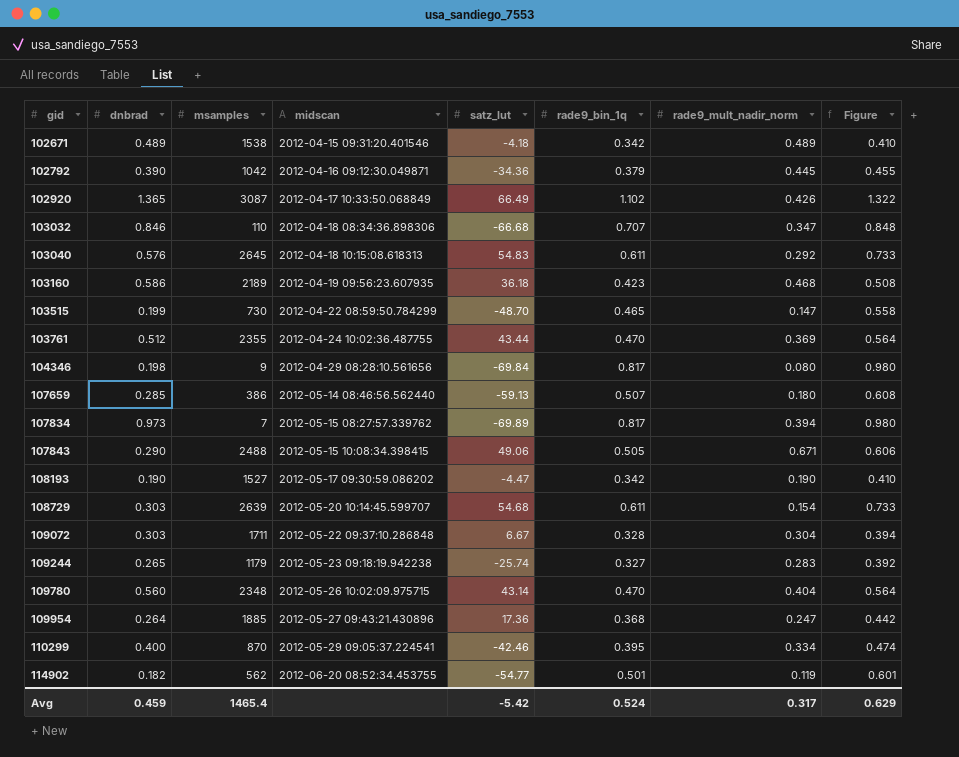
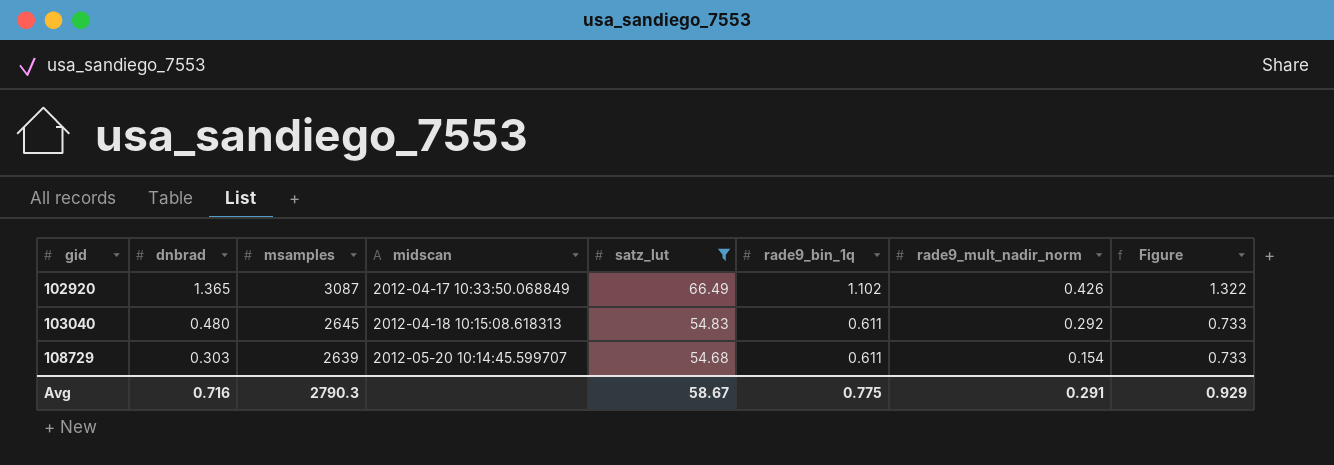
filter: none -> satz_lut >= 54.68
103040 | dnbrad: 0.576 -> 0.480
Avg | dnbrad: 0.459 -> 0.716
Avg | msamples: 1465.4 -> 2790.3
Avg | satz_lut: -5.42 -> 58.67
Avg | rade9_bin_1q: 0.524 -> 0.775
Avg | rade9_mult_nadir_norm: 0.317 -> 0.291
Avg | Figure: 0.629 -> 0.929

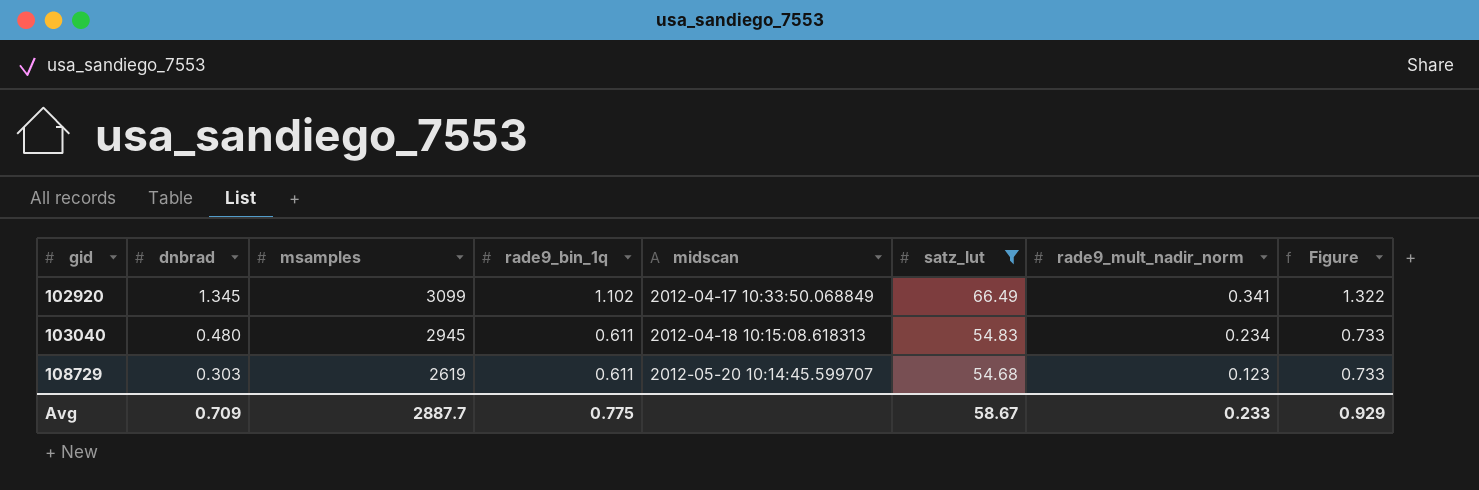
column rade9_bin_1q | position: 6 -> 4
102920 | dnbrad: 1.365 -> 1.345
102920 | msamples: 3087 -> 3099
102920 | rade9_mult_nadir_norm: 0.426 -> 0.341
103040 | msamples: 2645 -> 2945
103040 | rade9_mult_nadir_norm: 0.292 -> 0.234
108729 | msamples: 2639 -> 2619
108729 | rade9_mult_nadir_norm: 0.154 -> 0.123
Avg | dnbrad: 0.716 -> 0.709
Avg | msamples: 2790.3 -> 2887.7
Avg | rade9_mult_nadir_norm: 0.291 -> 0.233

